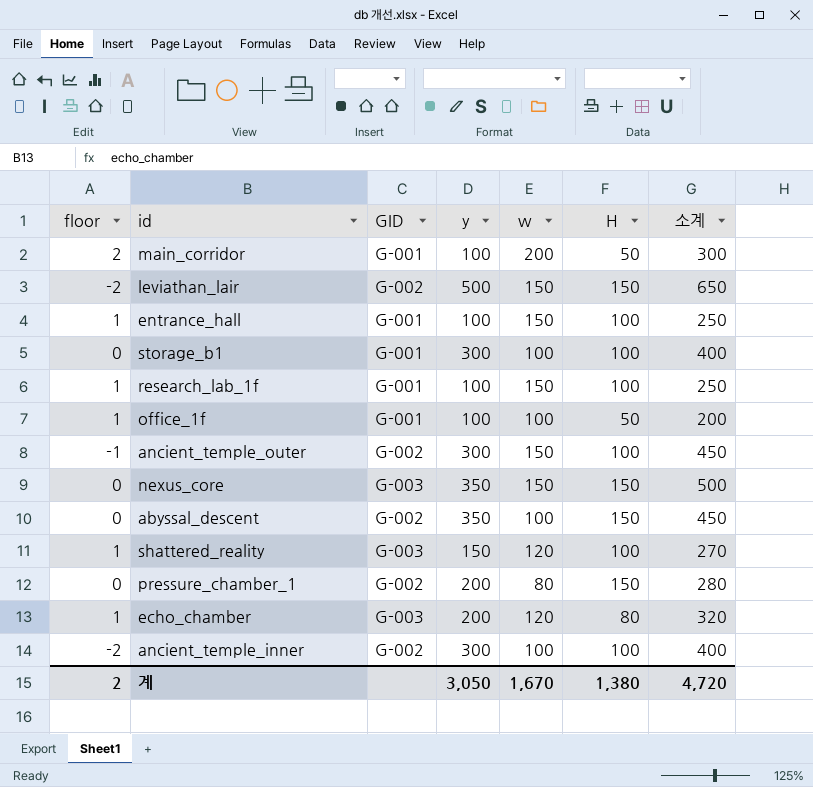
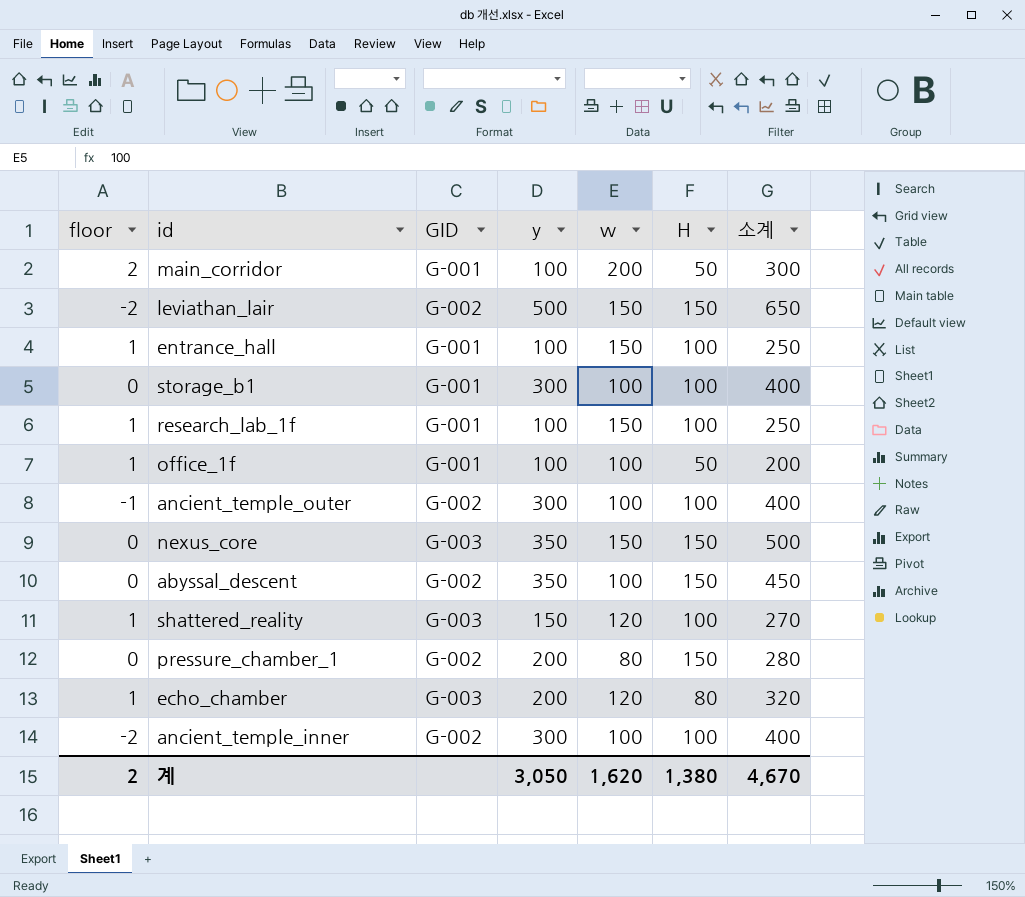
ancient_temple_outer | w: 150 -> 100
ancient_temple_outer | 소계: 450 -> 400
계 | w: 1,670 -> 1,620
계 | 소계: 4,720 -> 4,670

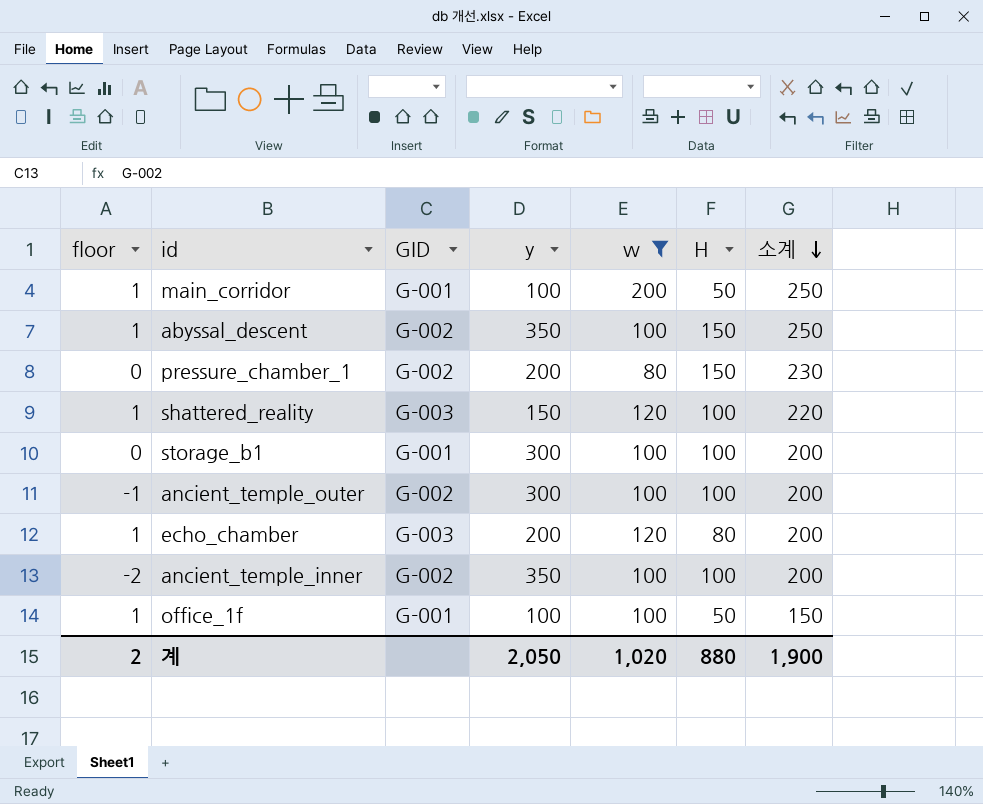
filter: none -> w != 150
row order: none -> 소계 descending
column 소계 | formula: [y] + [w] -> [w] + [H]
main_corridor | floor: 2 -> 1
abyssal_descent | floor: 0 -> 1
ancient_temple_inner | y: 300 -> 350
계 | y: 3,050 -> 2,050
계 | w: 1,620 -> 1,020
계 | H: 1,380 -> 880
계 | 소계: 4,670 -> 1,900

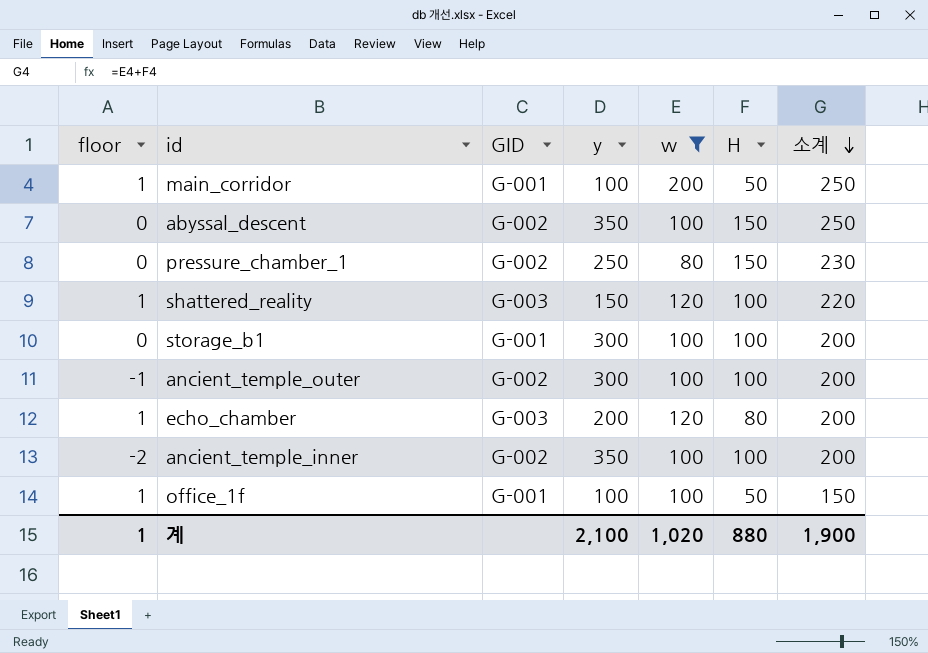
abyssal_descent | floor: 1 -> 0
pressure_chamber_1 | y: 200 -> 250
계 | floor: 2 -> 1
계 | y: 2,050 -> 2,100

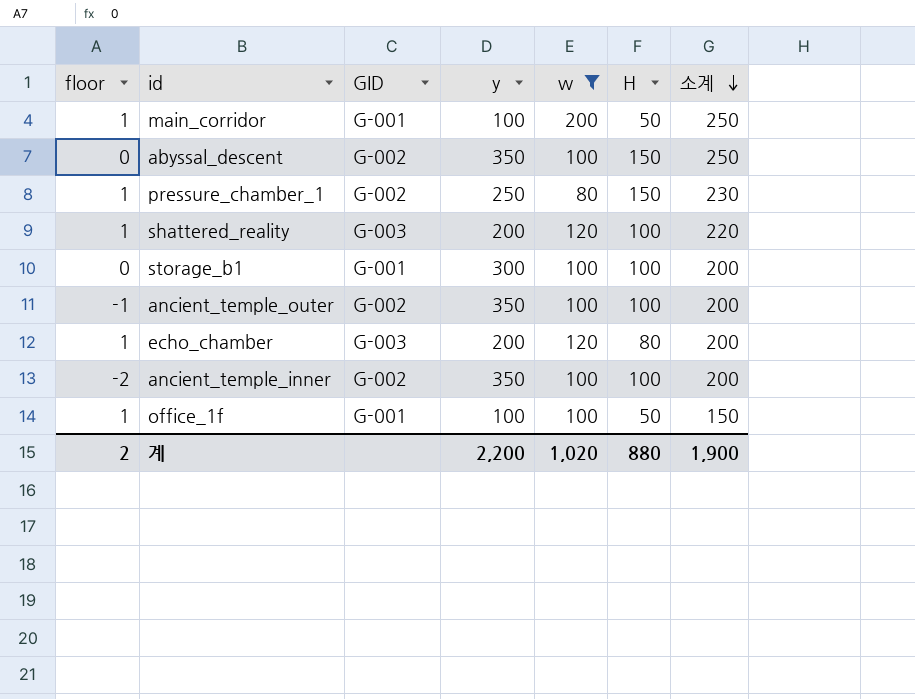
pressure_chamber_1 | floor: 0 -> 1
shattered_reality | y: 150 -> 200
ancient_temple_outer | y: 300 -> 350
계 | floor: 1 -> 2
계 | y: 2,100 -> 2,200

